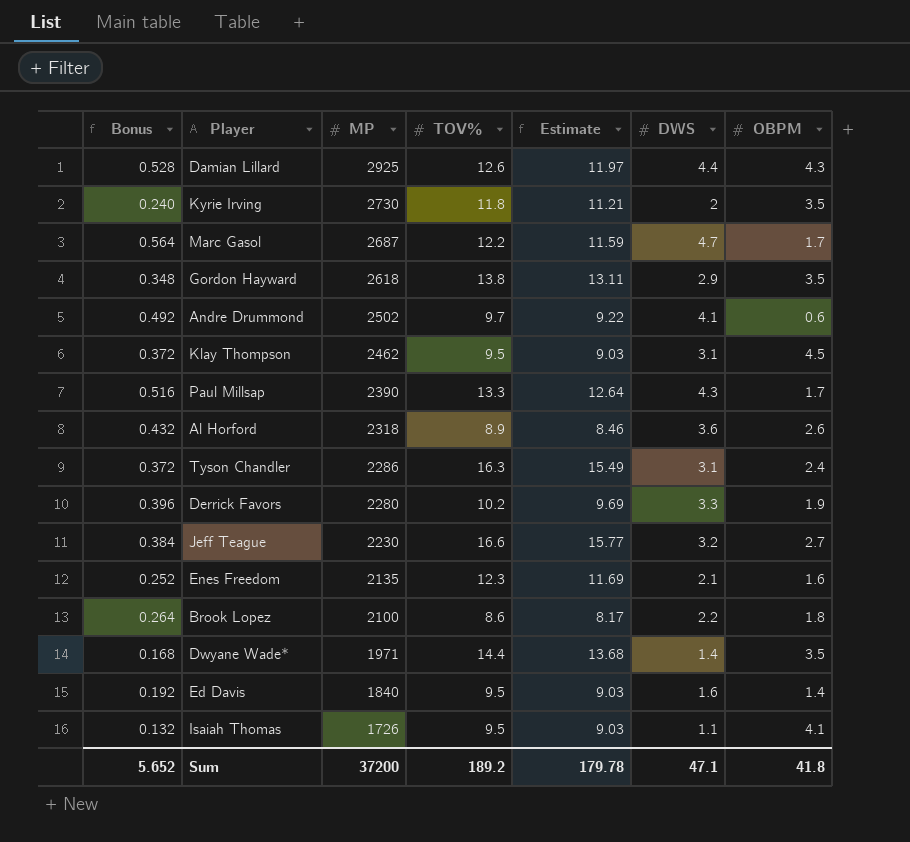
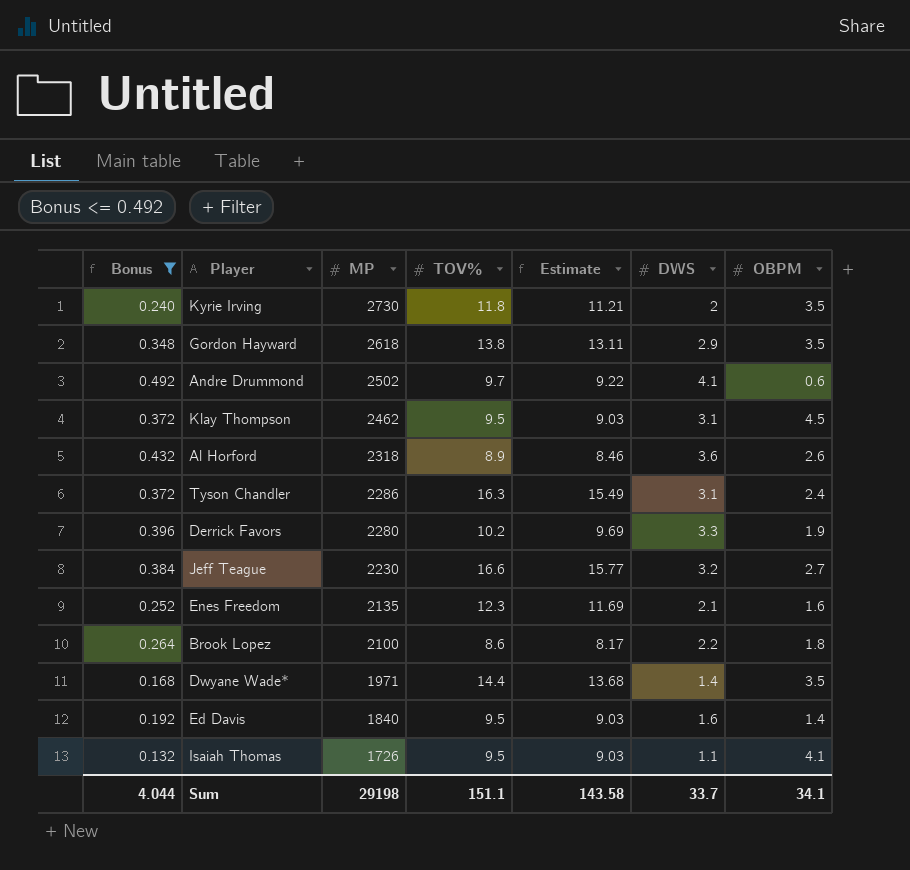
filter: none -> Bonus <= 0.492
Sum | Bonus: 5.652 -> 4.044
Sum | MP: 37200 -> 29198
Sum | TOV%: 189.2 -> 151.1
Sum | Estimate: 179.78 -> 143.58
Sum | DWS: 47.1 -> 33.7
Sum | OBPM: 41.8 -> 34.1

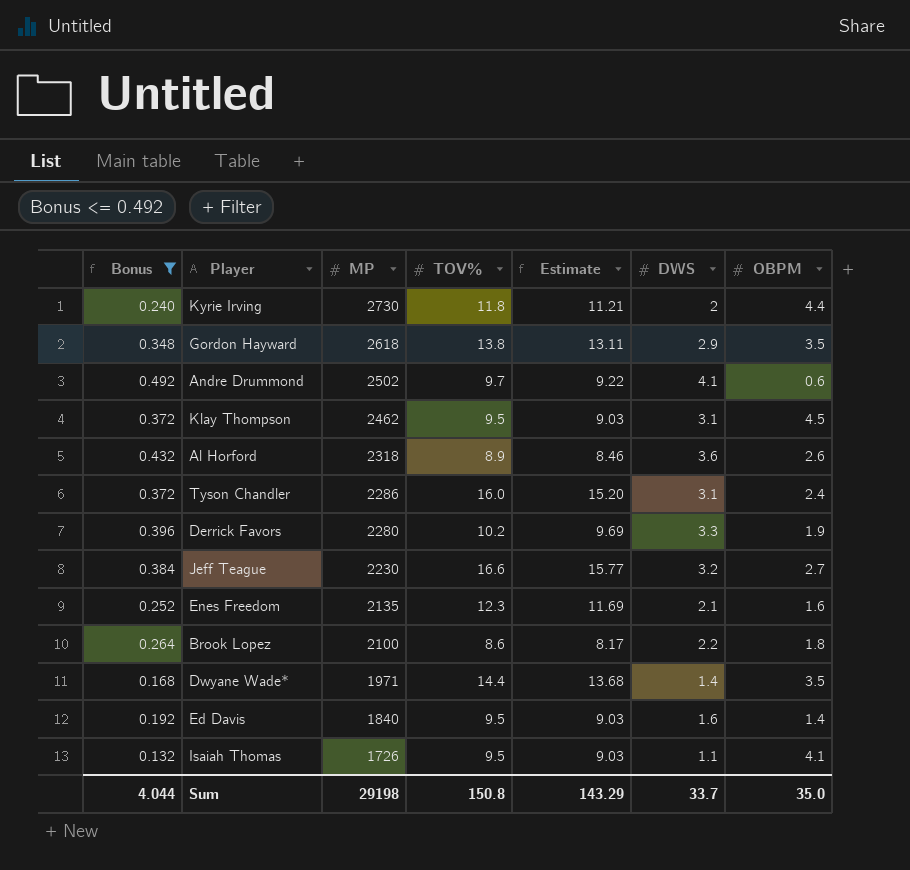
Kyrie Irving | OBPM: 3.5 -> 4.4
Tyson Chandler | TOV%: 16.3 -> 16.0
Tyson Chandler | Estimate: 15.49 -> 15.20
Sum | TOV%: 151.1 -> 150.8
Sum | Estimate: 143.58 -> 143.29
Sum | OBPM: 34.1 -> 35.0

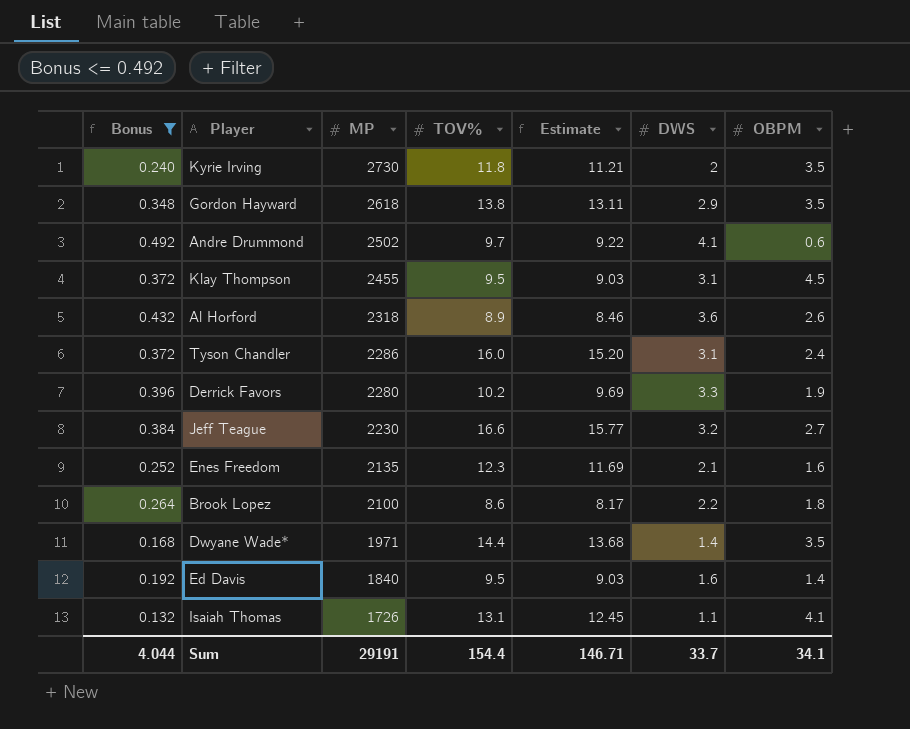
Kyrie Irving | OBPM: 4.4 -> 3.5
Klay Thompson | MP: 2462 -> 2455
Isaiah Thomas | TOV%: 9.5 -> 13.1
Isaiah Thomas | Estimate: 9.03 -> 12.45
Sum | MP: 29198 -> 29191
Sum | TOV%: 150.8 -> 154.4
Sum | Estimate: 143.29 -> 146.71
Sum | OBPM: 35.0 -> 34.1

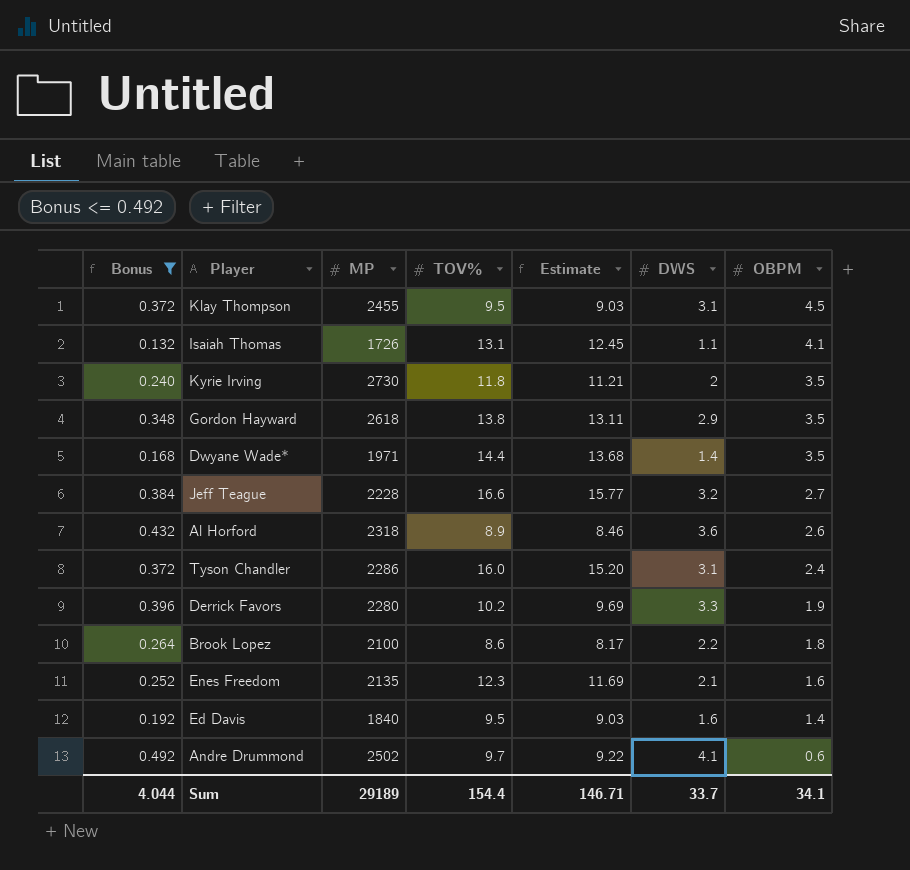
row order: MP descending -> OBPM descending
Jeff Teague | MP: 2230 -> 2228
Sum | MP: 29191 -> 29189

